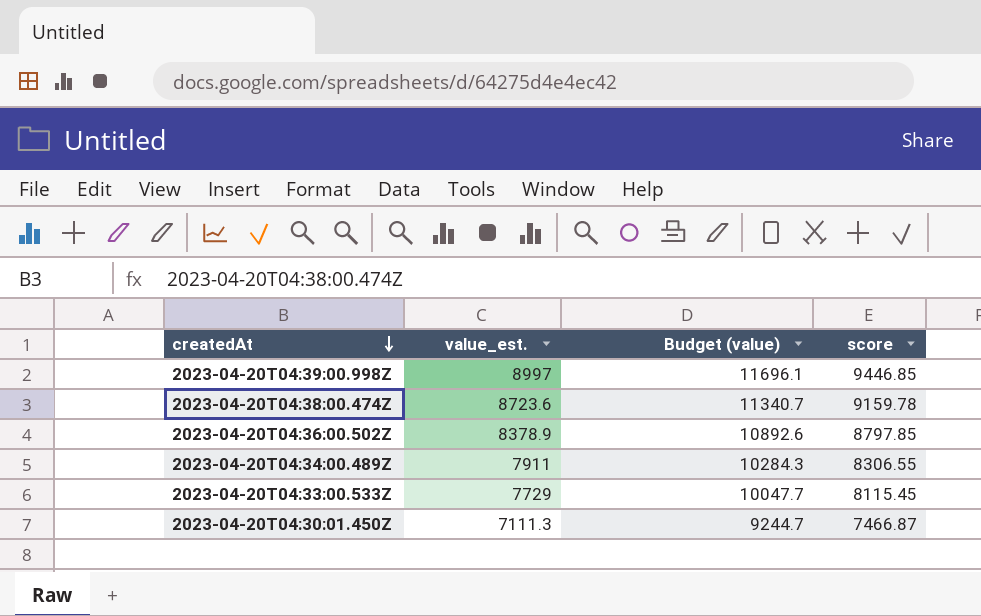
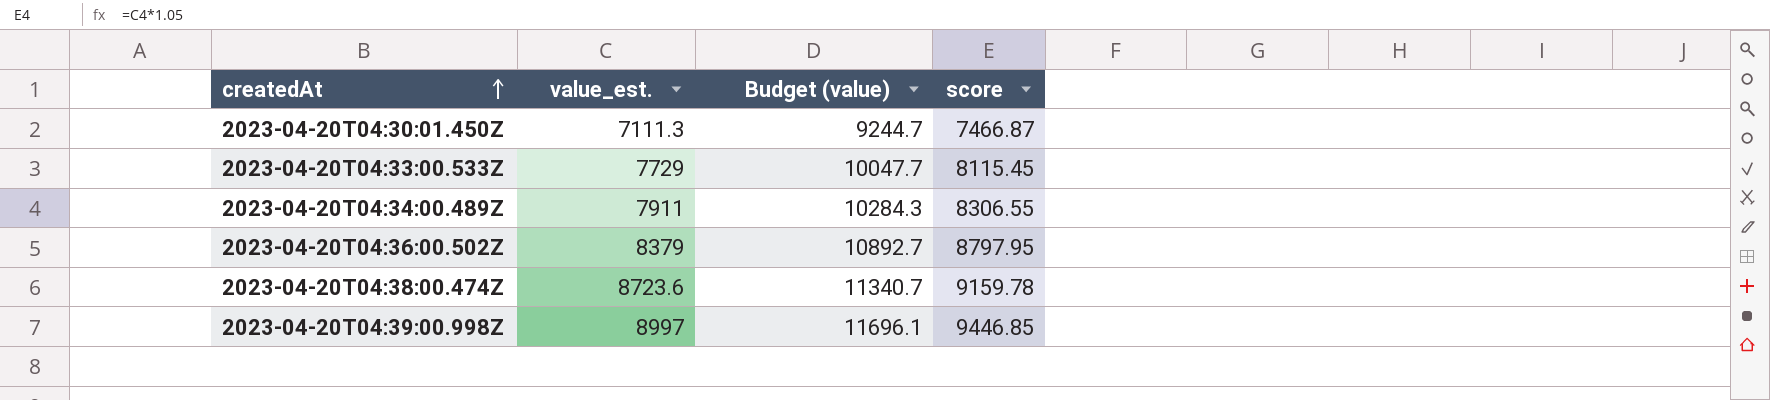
row order: createdAt descending -> createdAt ascending
2023-04-20T04:36:00.502Z | value_est.: 8378.9 -> 8379
2023-04-20T04:36:00.502Z | Budget (value): 10892.6 -> 10892.7
2023-04-20T04:36:00.502Z | score: 8797.85 -> 8797.95

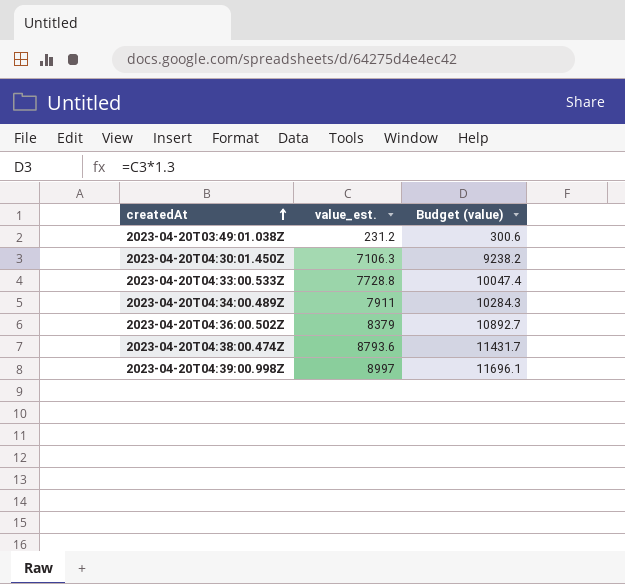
column score | formula: [value_est.] * 1.05 -> none
row 2023-04-20T03:49:01.038Z: none -> 231.2 | 300.6
2023-04-20T04:30:01.450Z | value_est.: 7111.3 -> 7106.3
2023-04-20T04:30:01.450Z | Budget (value): 9244.7 -> 9238.2
2023-04-20T04:33:00.533Z | value_est.: 7729 -> 7728.8
2023-04-20T04:33:00.533Z | Budget (value): 10047.7 -> 10047.4
2023-04-20T04:38:00.474Z | value_est.: 8723.6 -> 8793.6
2023-04-20T04:38:00.474Z | Budget (value): 11340.7 -> 11431.7

